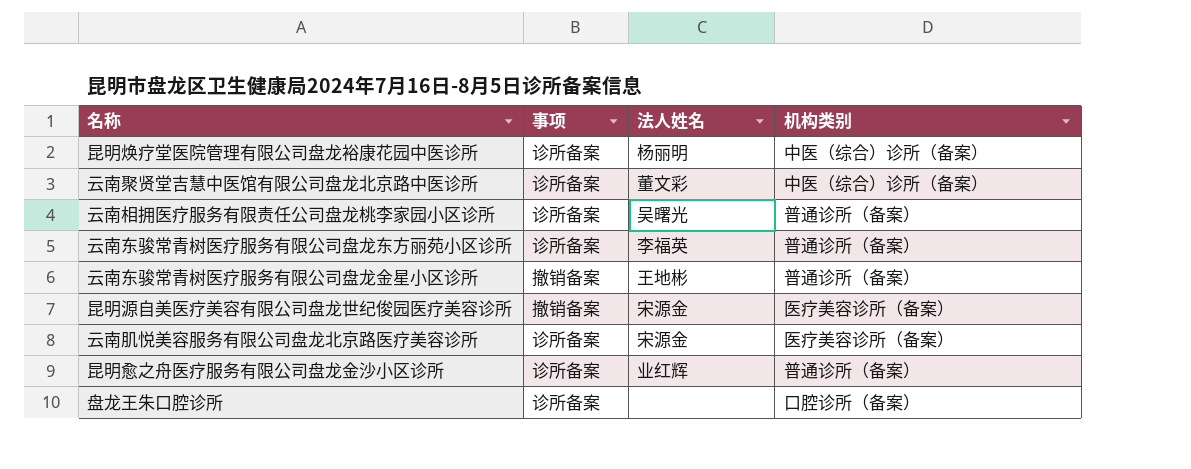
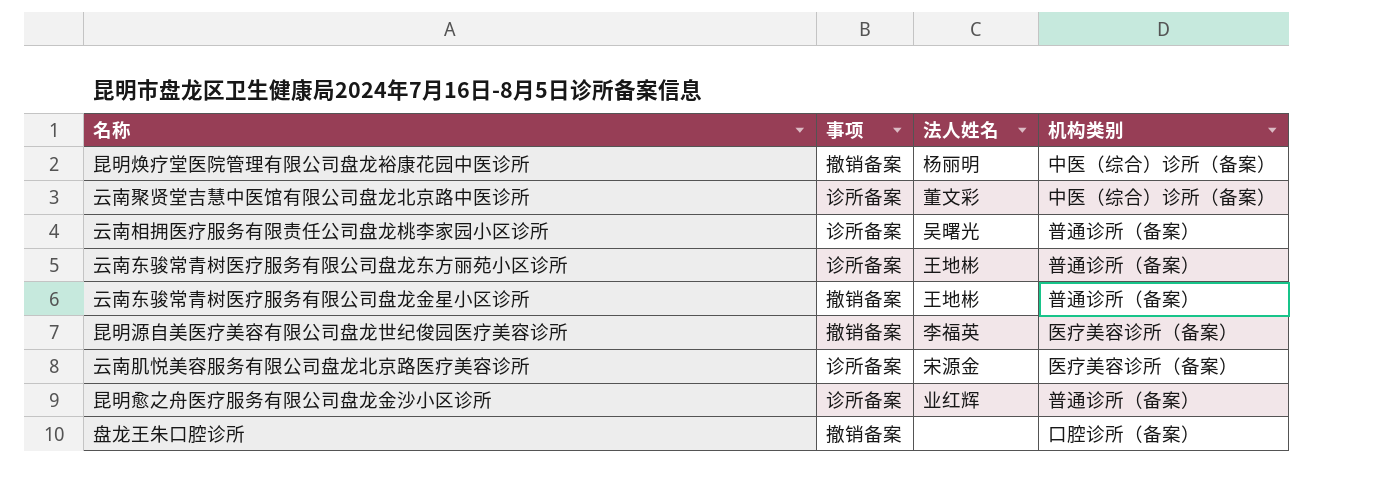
昆明焕疗堂医院管理有限公司盘龙裕康花园中医诊所 | 事项: 诊所备案 -> 撤销备案
云南东骏常青树医疗服务有限公司盘龙东方丽苑小区诊所 | 法人姓名: 李福英 -> 王地彬
昆明源自美医疗美容有限公司盘龙世纪俊园医疗美容诊所 | 法人姓名: 宋源金 -> 李福英
盘龙王朱口腔诊所 | 事项: 诊所备案 -> 撤销备案

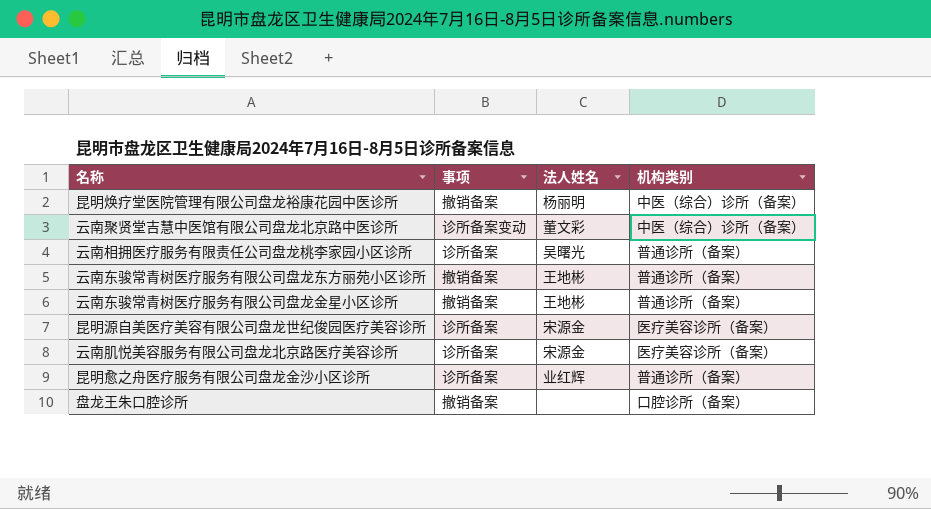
云南聚贤堂吉慧中医馆有限公司盘龙北京路中医诊所 | 事项: 诊所备案 -> 诊所备案变动
云南东骏常青树医疗服务有限公司盘龙东方丽苑小区诊所 | 事项: 诊所备案 -> 撤销备案
昆明源自美医疗美容有限公司盘龙世纪俊园医疗美容诊所 | 事项: 撤销备案 -> 诊所备案
昆明源自美医疗美容有限公司盘龙世纪俊园医疗美容诊所 | 法人姓名: 李福英 -> 宋源金

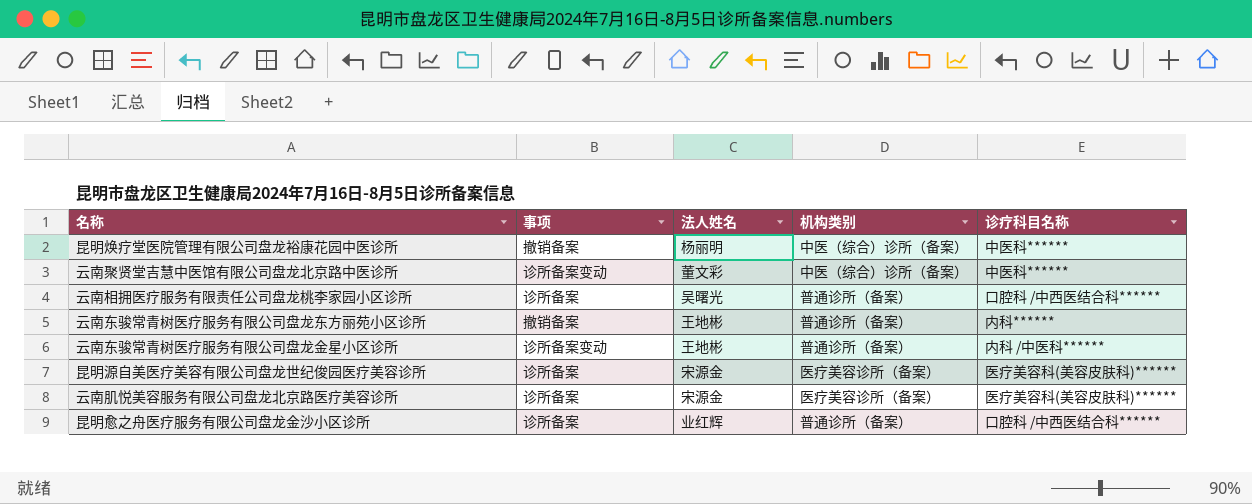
column 诊疗科目名称 | position: none -> 5
row 盘龙王朱口腔诊所: 撤销备案 | none | 口腔诊所（备案） -> none
云南东骏常青树医疗服务有限公司盘龙金星小区诊所 | 事项: 撤销备案 -> 诊所备案变动

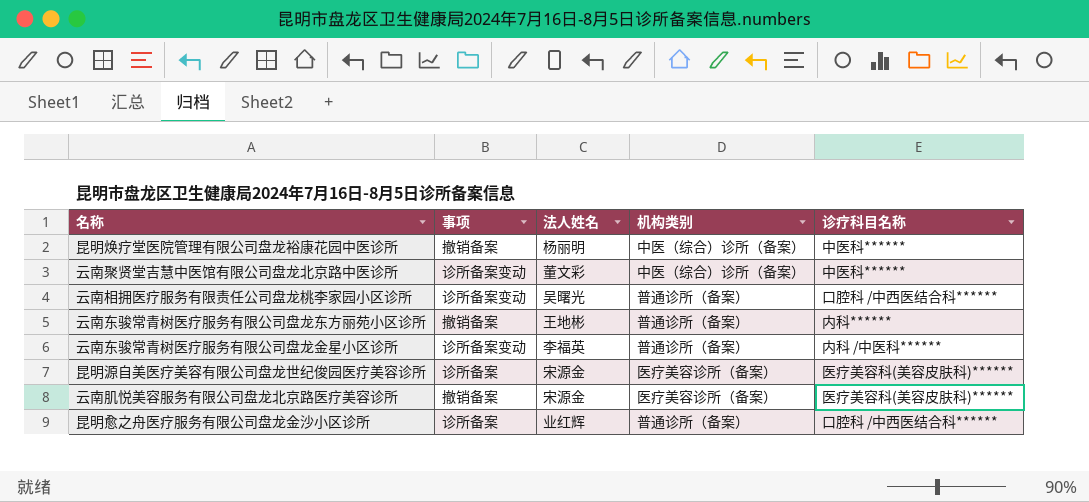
云南相拥医疗服务有限责任公司盘龙桃李家园小区诊所 | 事项: 诊所备案 -> 诊所备案变动
云南东骏常青树医疗服务有限公司盘龙金星小区诊所 | 法人姓名: 王地彬 -> 李福英
云南肌悦美容服务有限公司盘龙北京路医疗美容诊所 | 事项: 诊所备案 -> 撤销备案

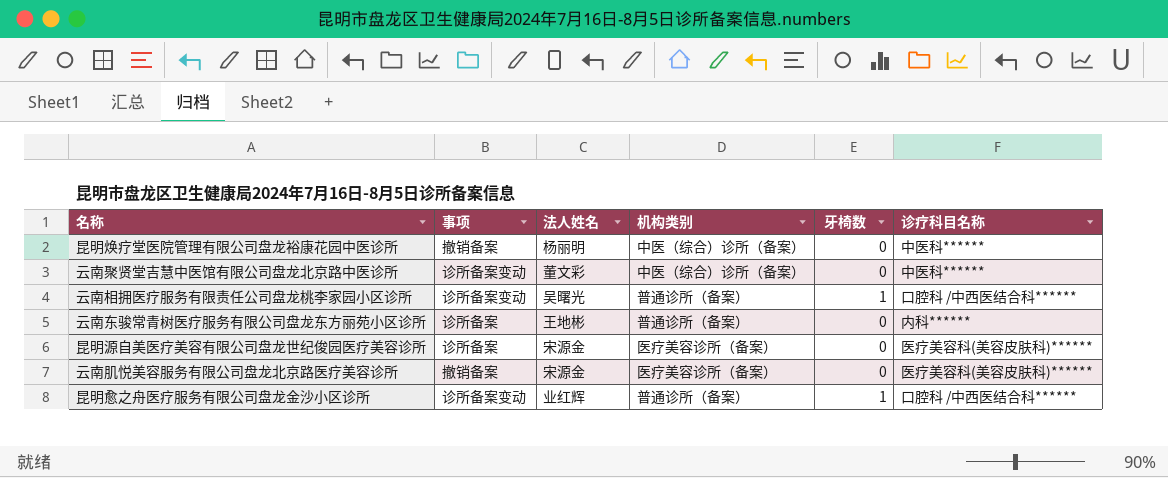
column 牙椅数 | position: none -> 5
row 云南东骏常青树医疗服务有限公司盘龙金星小区诊所: 诊所备案变动 | 李福英 | 普通诊所（备案） | 内科 /中医科****** -> none
云南东骏常青树医疗服务有限公司盘龙东方丽苑小区诊所 | 事项: 撤销备案 -> 诊所备案
昆明愈之舟医疗服务有限公司盘龙金沙小区诊所 | 事项: 诊所备案 -> 诊所备案变动

